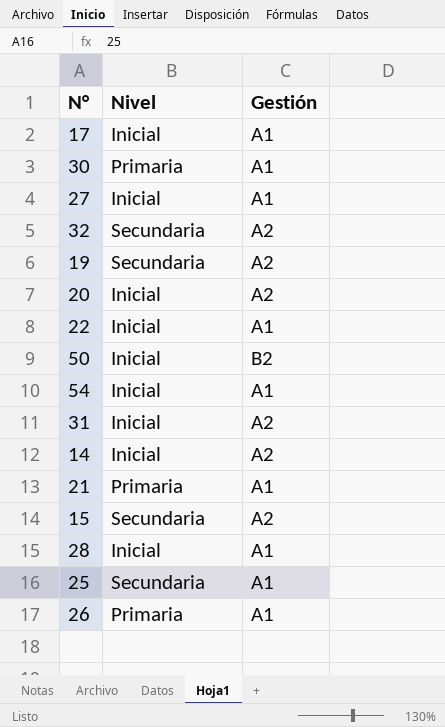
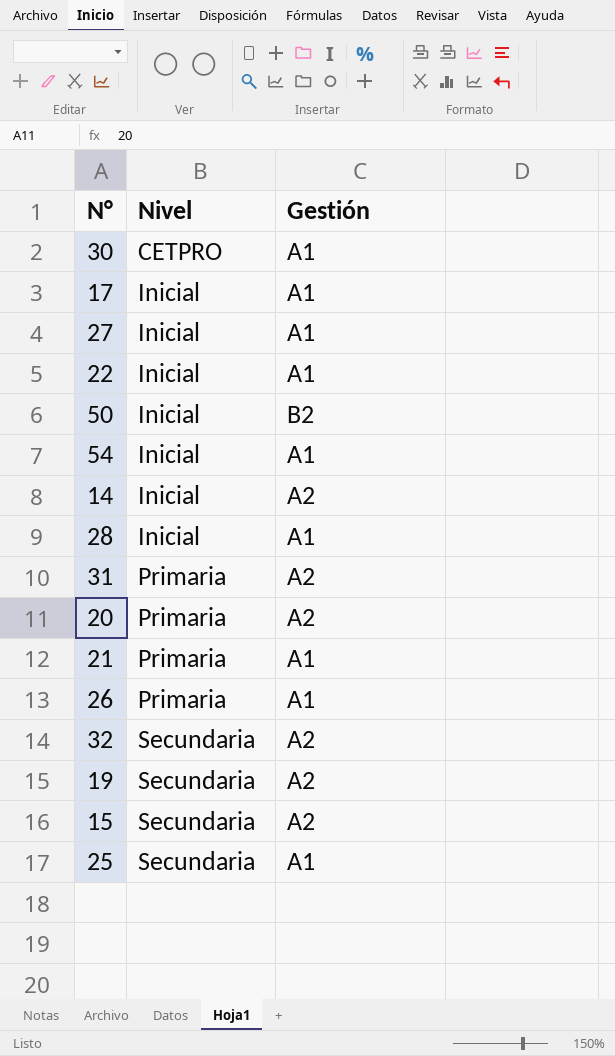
row order: none -> Nivel ascending
30 | Nivel: Primaria -> CETPRO
31 | Nivel: Inicial -> Primaria
20 | Nivel: Inicial -> Primaria

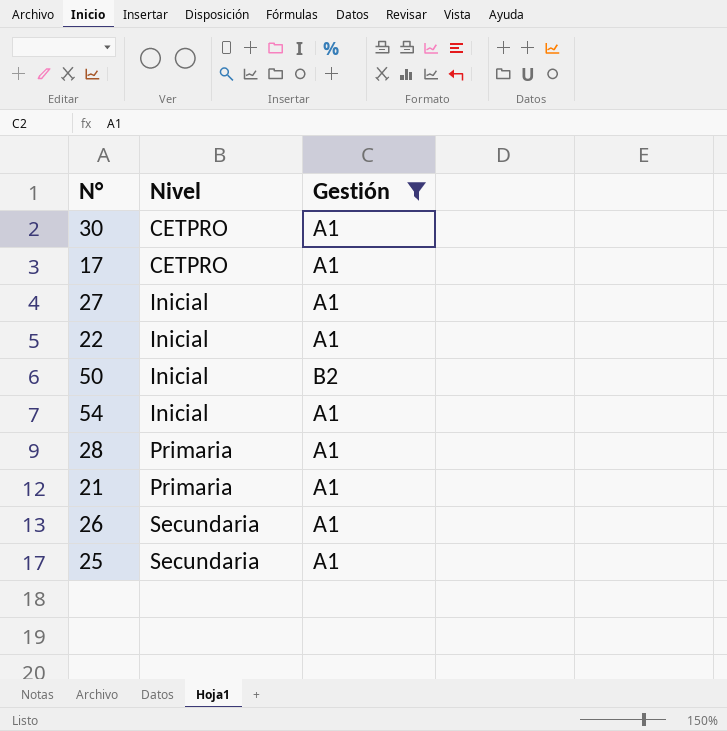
filter: none -> Gestión != A2
17 | Nivel: Inicial -> CETPRO
28 | Nivel: Inicial -> Primaria
26 | Nivel: Primaria -> Secundaria

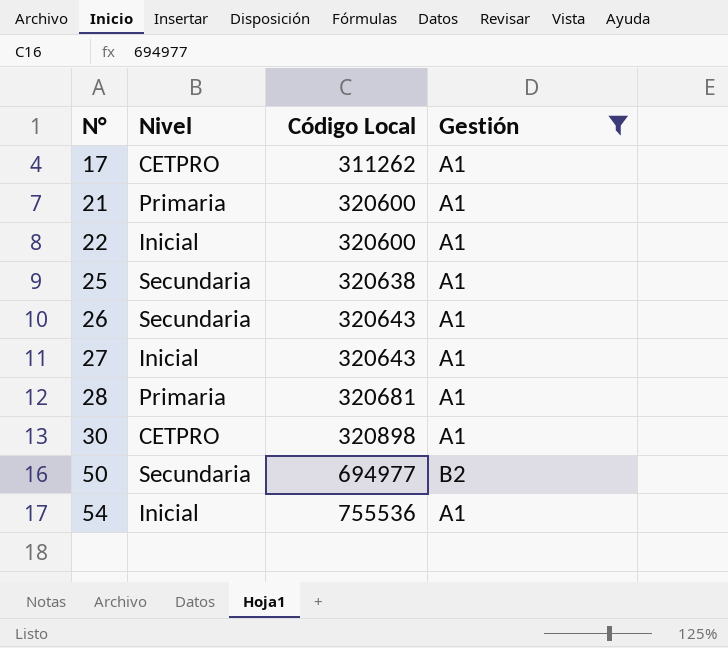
row order: Nivel ascending -> N° ascending
column Código Local | position: none -> 3
50 | Nivel: Inicial -> Secundaria

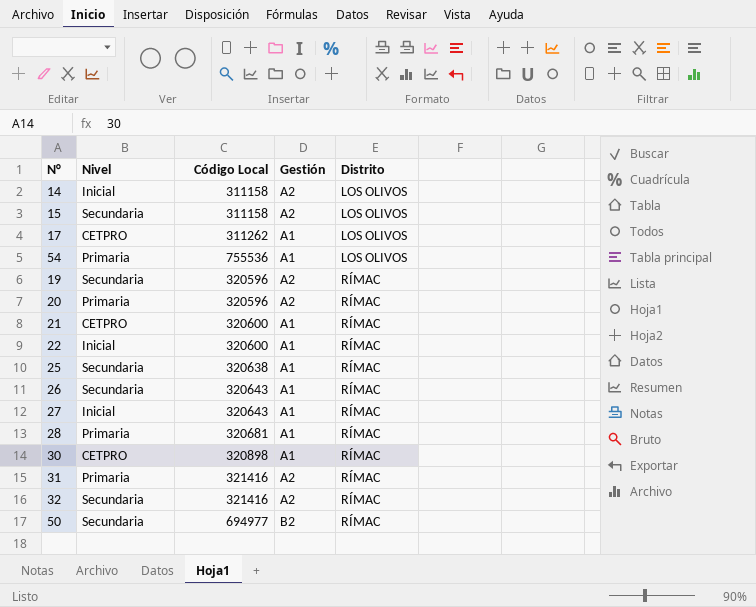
filter: Gestión != A2 -> none
row order: N° ascending -> Distrito ascending
column Distrito | position: none -> 5
54 | Nivel: Inicial -> Primaria
21 | Nivel: Primaria -> CETPRO

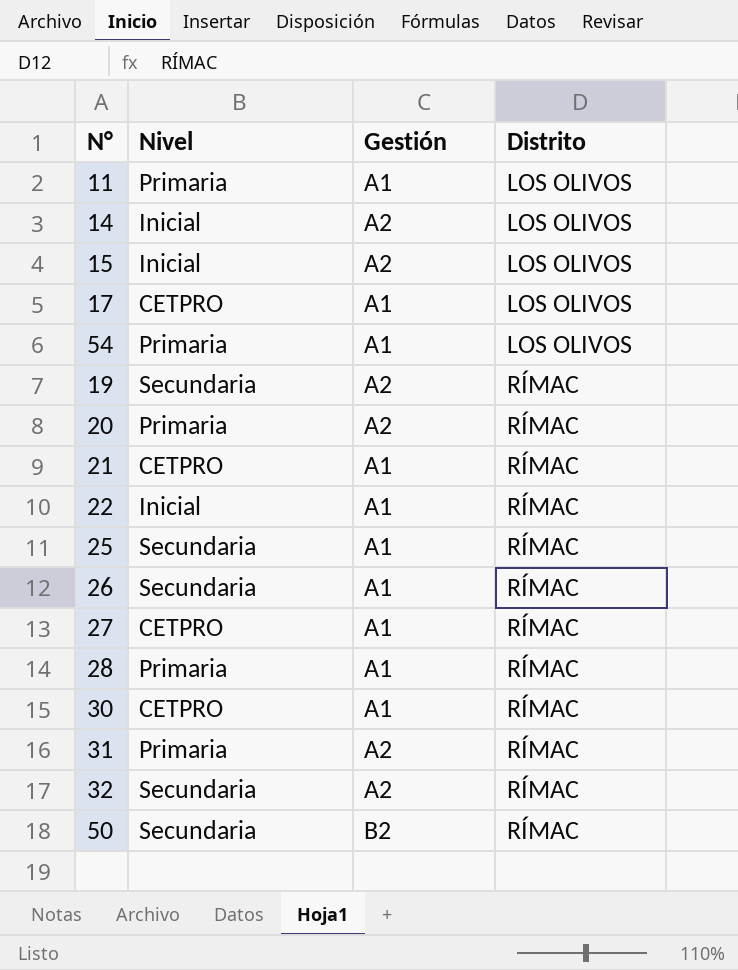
column Código Local | position: 3 -> none
row 11: none -> Primaria | A1 | LOS OLIVOS
15 | Nivel: Secundaria -> Inicial
27 | Nivel: Inicial -> CETPRO

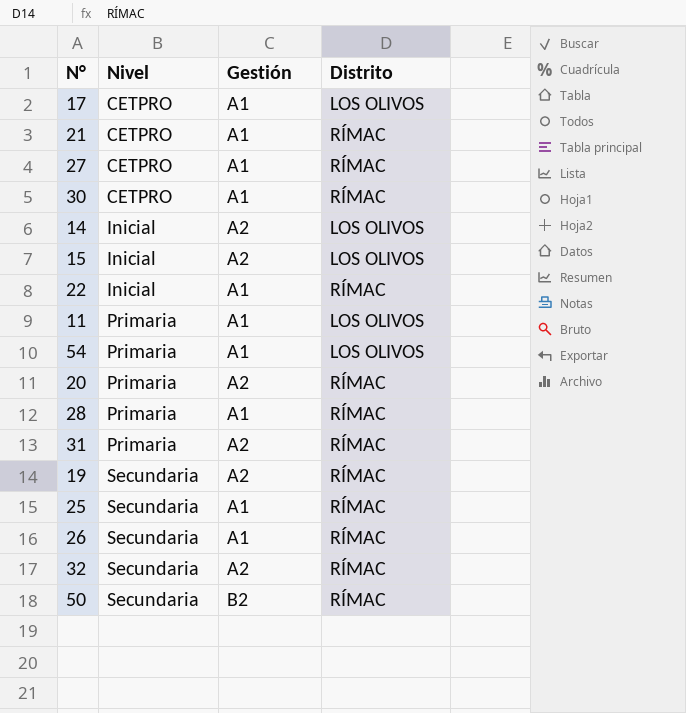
row order: Distrito ascending -> Nivel ascending

